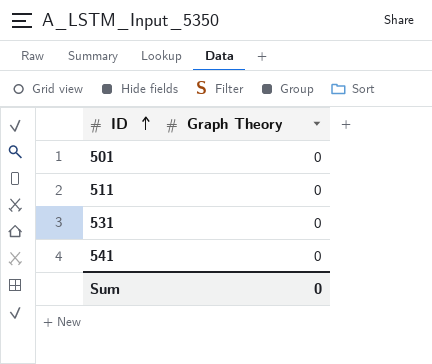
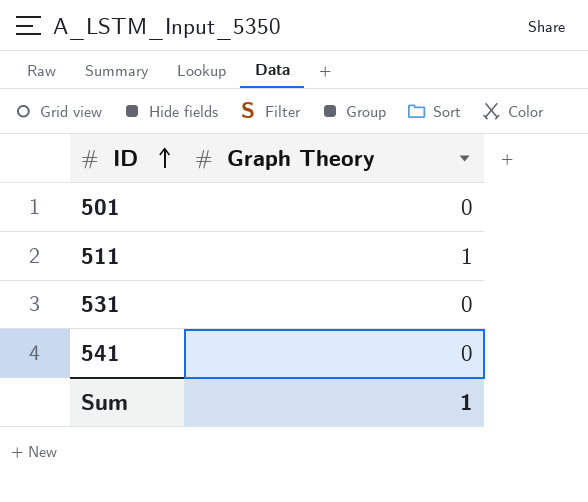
511 | Graph Theory: 0 -> 1
Sum | Graph Theory: 0 -> 1

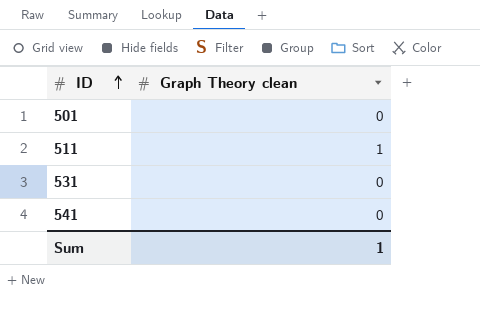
column name: Graph Theory -> Graph Theory clean

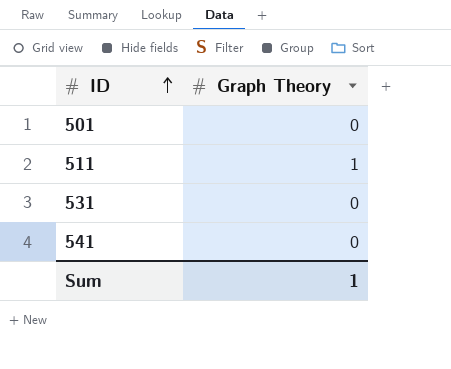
column name: Graph Theory clean -> Graph Theory

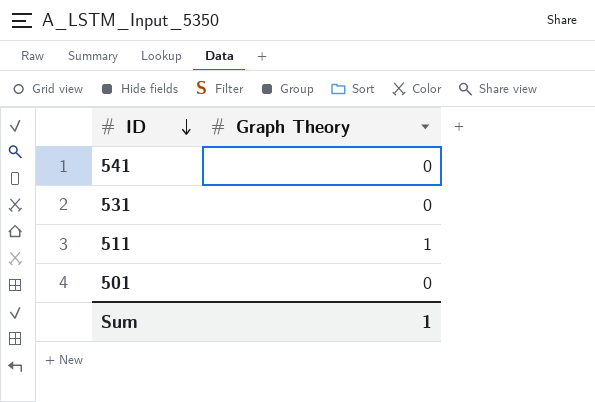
row order: ID ascending -> ID descending

